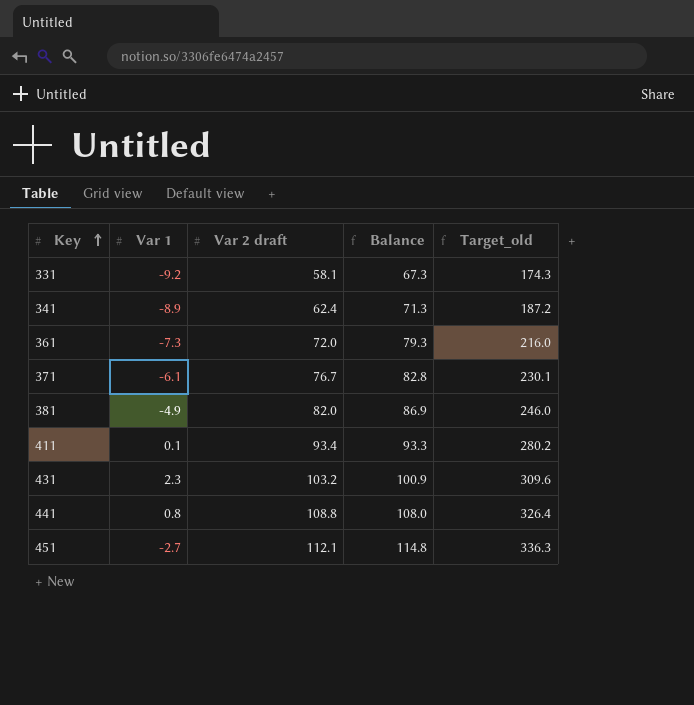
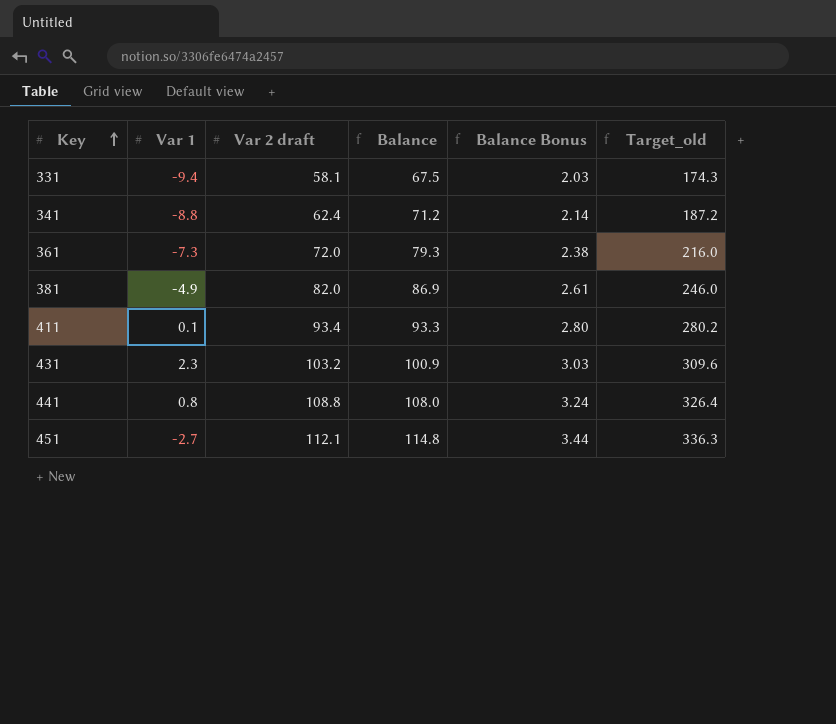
column Balance Bonus | formula: none -> [Balance] * 0.03
row 371: -6.1 | 76.7 | 82.8 | 230.1 -> none
331 | Var 1: -9.2 -> -9.4
331 | Balance: 67.3 -> 67.5
341 | Var 1: -8.9 -> -8.8
341 | Balance: 71.3 -> 71.2

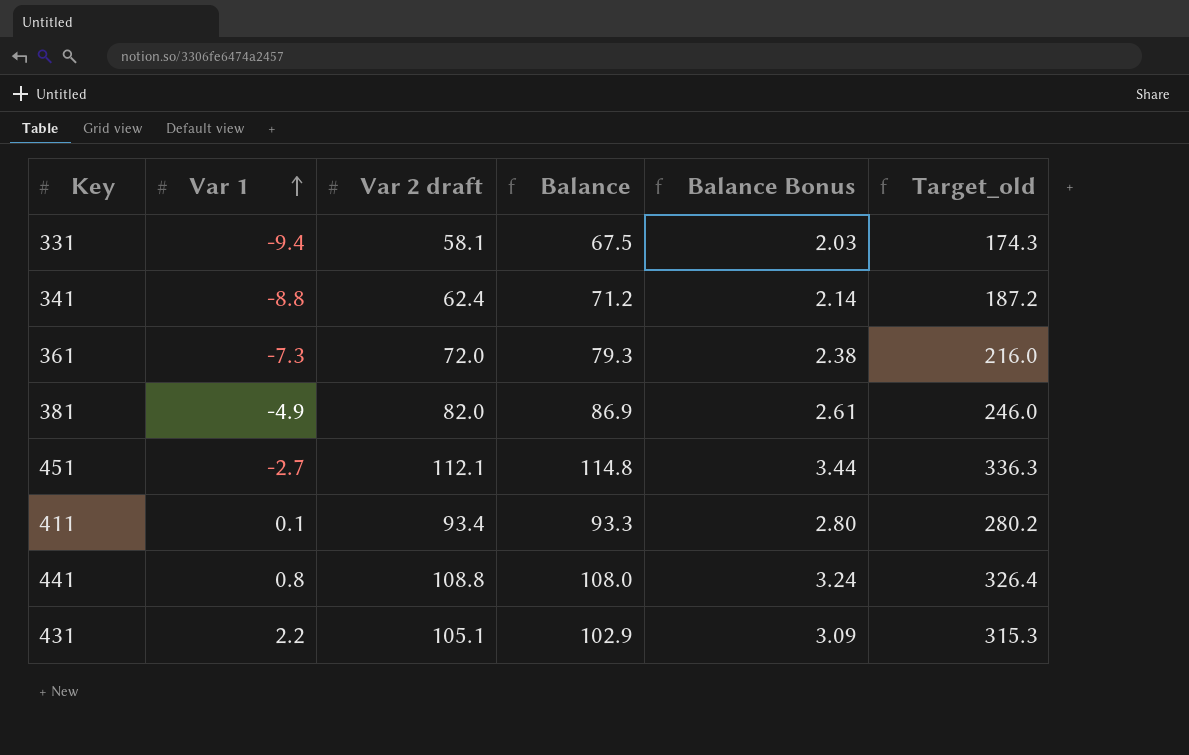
row order: Key ascending -> Var 1 ascending
431 | Var 1: 2.3 -> 2.2
431 | Var 2 draft: 103.2 -> 105.1
431 | Balance: 100.9 -> 102.9
431 | Balance Bonus: 3.03 -> 3.09
431 | Target_old: 309.6 -> 315.3

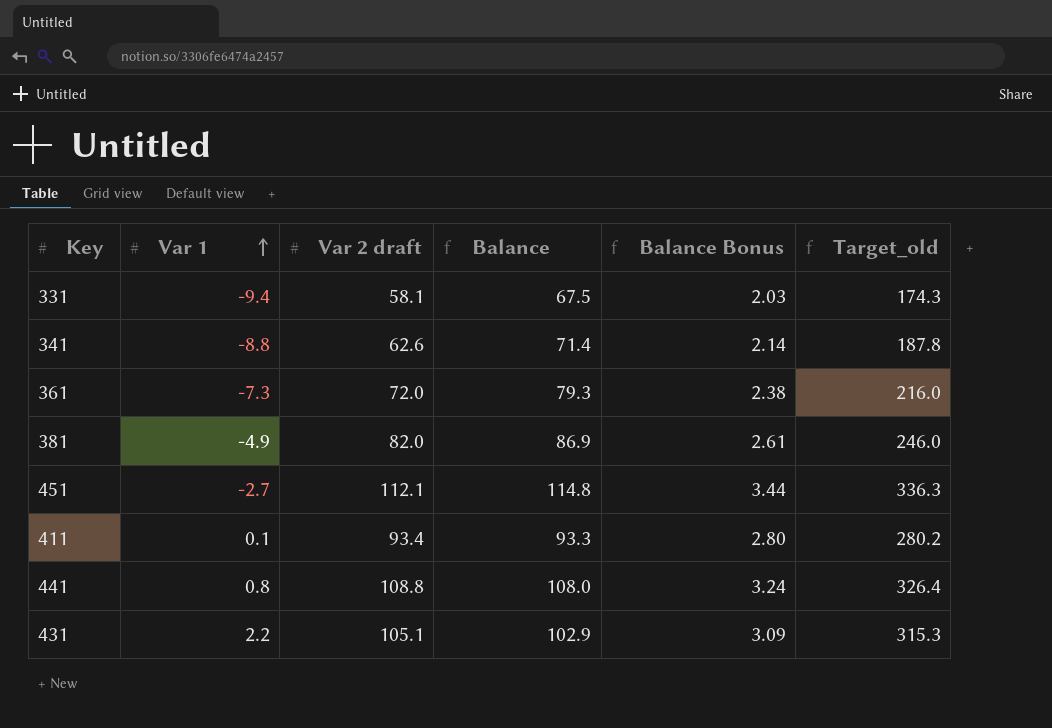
341 | Var 2 draft: 62.4 -> 62.6
341 | Balance: 71.2 -> 71.4
341 | Target_old: 187.2 -> 187.8

